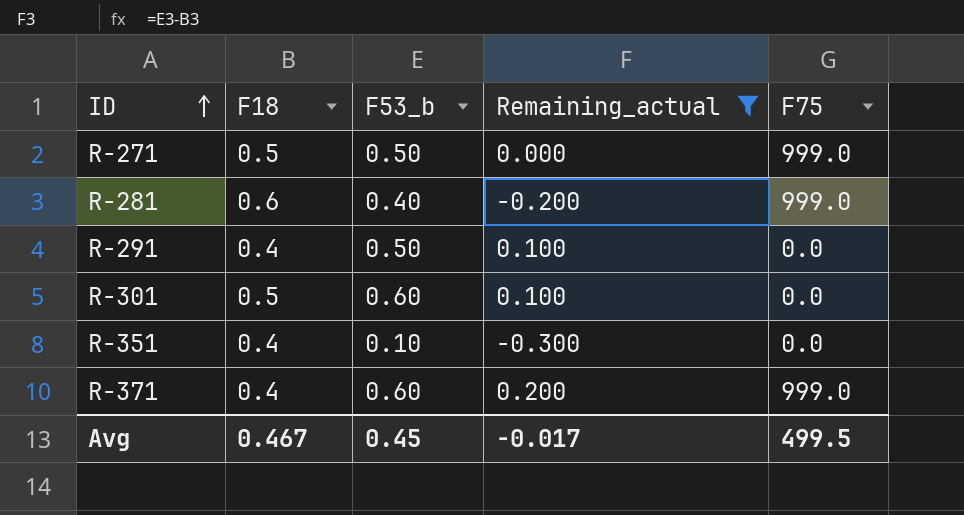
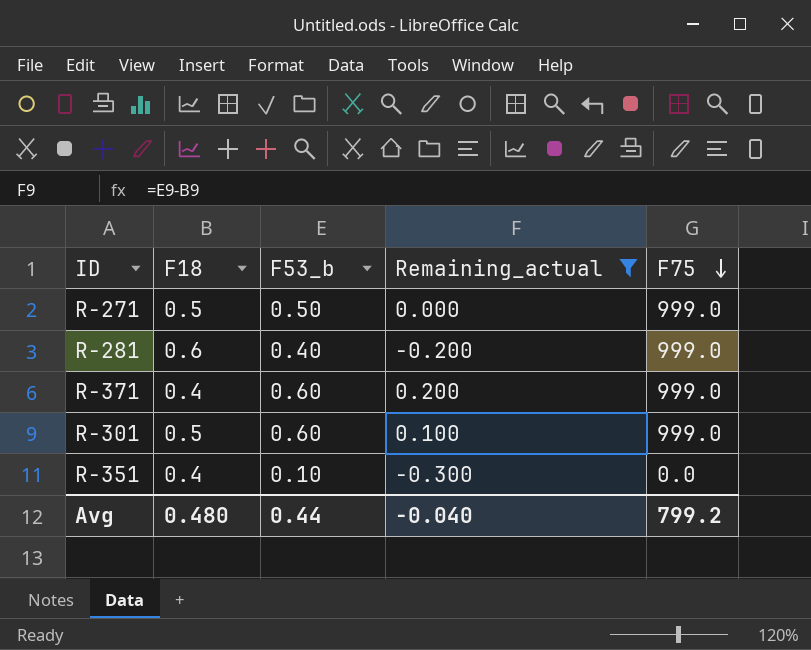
row order: ID ascending -> F75 descending
row R-291: 0.4 | 0.50 | 0.100 | 0.0 -> none
R-301 | F75: 0.0 -> 999.0
Avg | F18: 0.467 -> 0.480
Avg | F53_b: 0.45 -> 0.44
Avg | Remaining_actual: -0.017 -> -0.040
Avg | F75: 499.5 -> 799.2

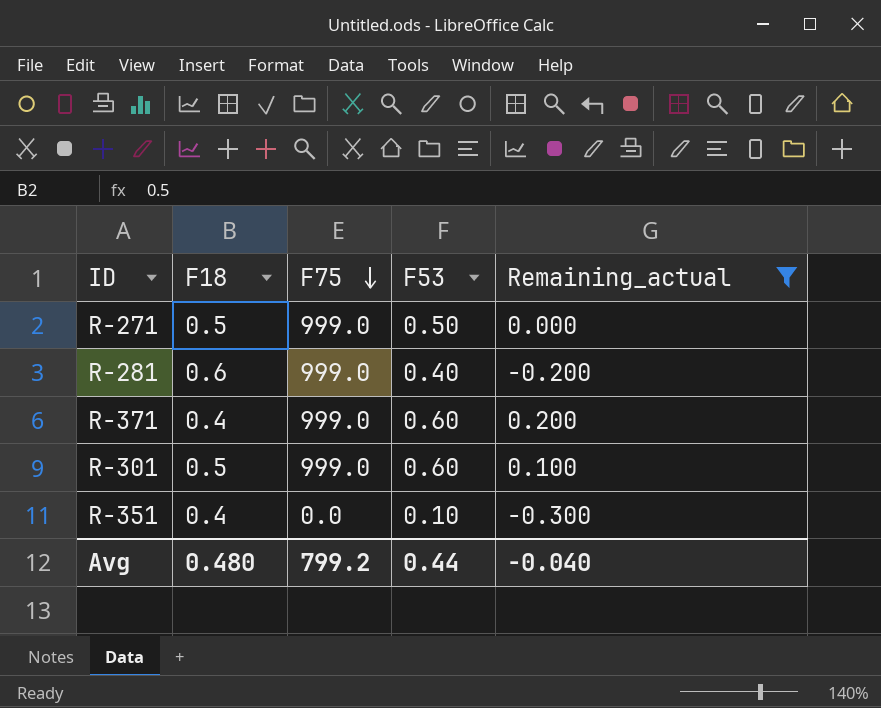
column F75 | position: 5 -> 3
column name: F53_b -> F53

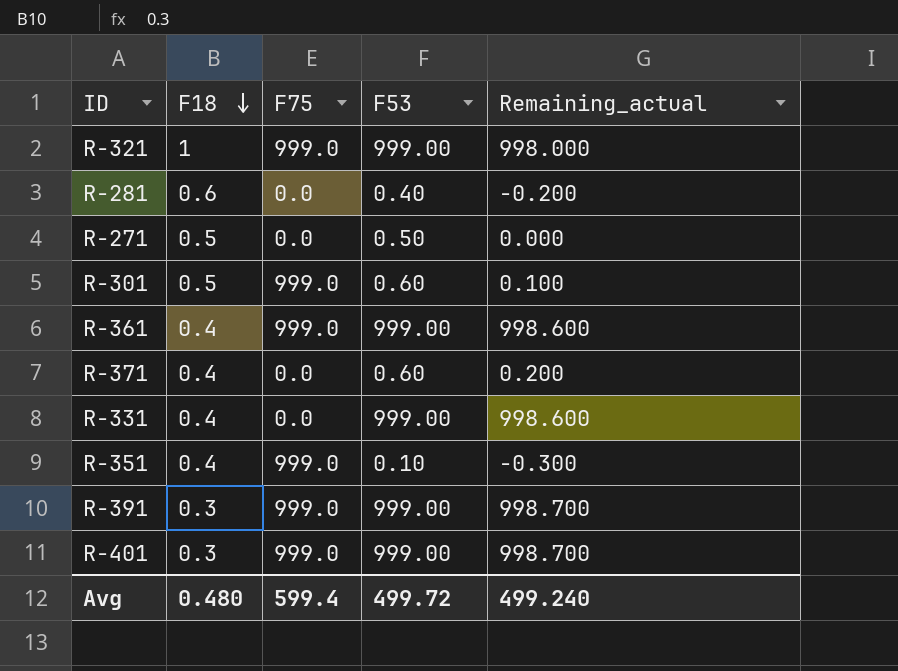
filter: Remaining_actual <= 0.200 -> none
row order: F75 descending -> F18 descending
R-281 | F75: 999.0 -> 0.0
R-271 | F75: 999.0 -> 0.0
R-371 | F75: 999.0 -> 0.0
R-351 | F75: 0.0 -> 999.0
Avg | F75: 799.2 -> 599.4
Avg | F53: 0.44 -> 499.72
Avg | Remaining_actual: -0.040 -> 499.240

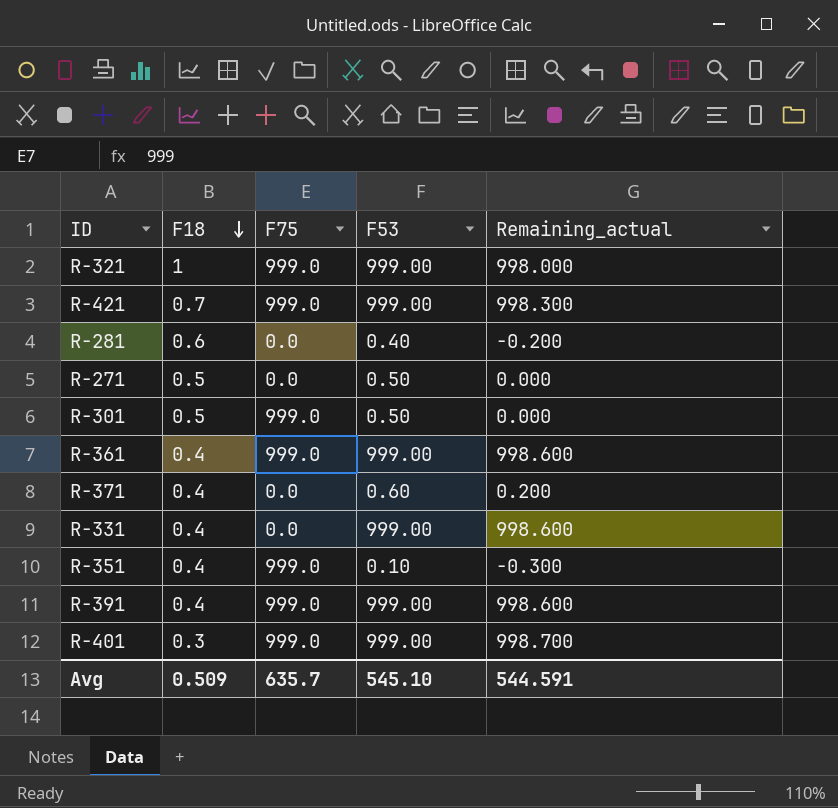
row R-421: none -> 0.7 | 999.0 | 999.00 | 998.300
R-301 | F53: 0.60 -> 0.50
R-301 | Remaining_actual: 0.100 -> 0.000
R-391 | F18: 0.3 -> 0.4
R-391 | Remaining_actual: 998.700 -> 998.600
Avg | F18: 0.480 -> 0.509
Avg | F75: 599.4 -> 635.7
Avg | F53: 499.72 -> 545.10
Avg | Remaining_actual: 499.240 -> 544.591

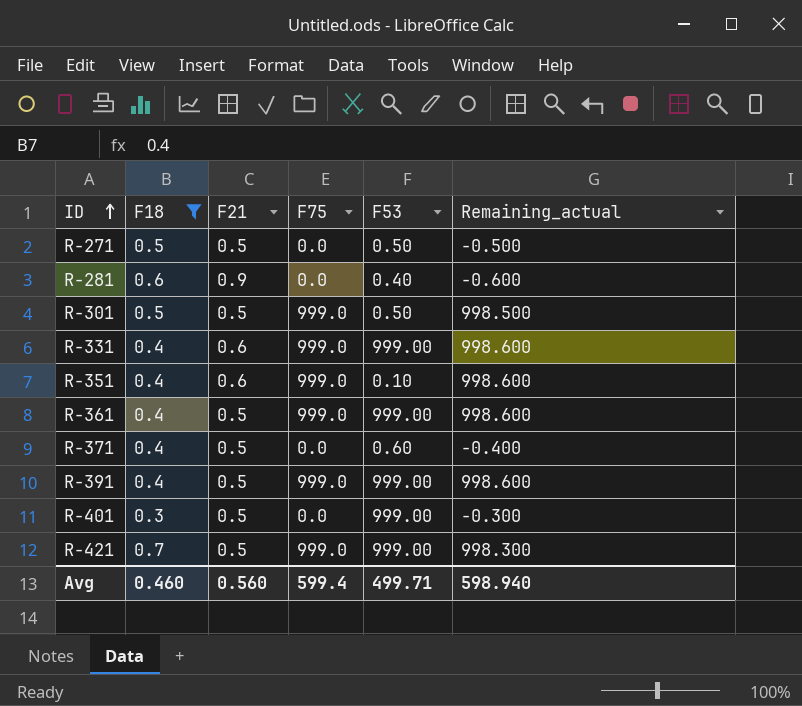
filter: none -> F18 != 1
row order: F18 descending -> ID ascending
column F21 | position: none -> 3
column Remaining_actual | formula: [F53] - [F18] -> [F75] - [F18]
R-331 | F75: 0.0 -> 999.0
R-401 | F75: 999.0 -> 0.0
Avg | F18: 0.509 -> 0.460
Avg | F75: 635.7 -> 599.4
Avg | F53: 545.10 -> 499.71
Avg | Remaining_actual: 544.591 -> 598.940

